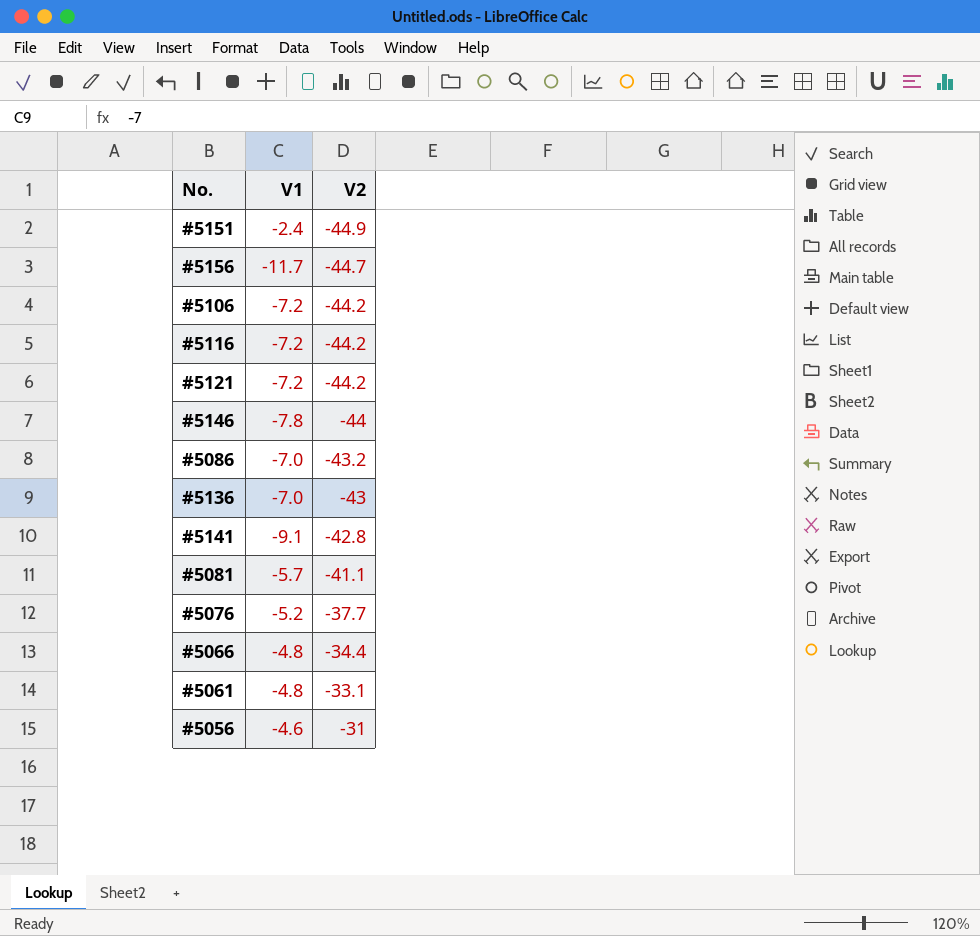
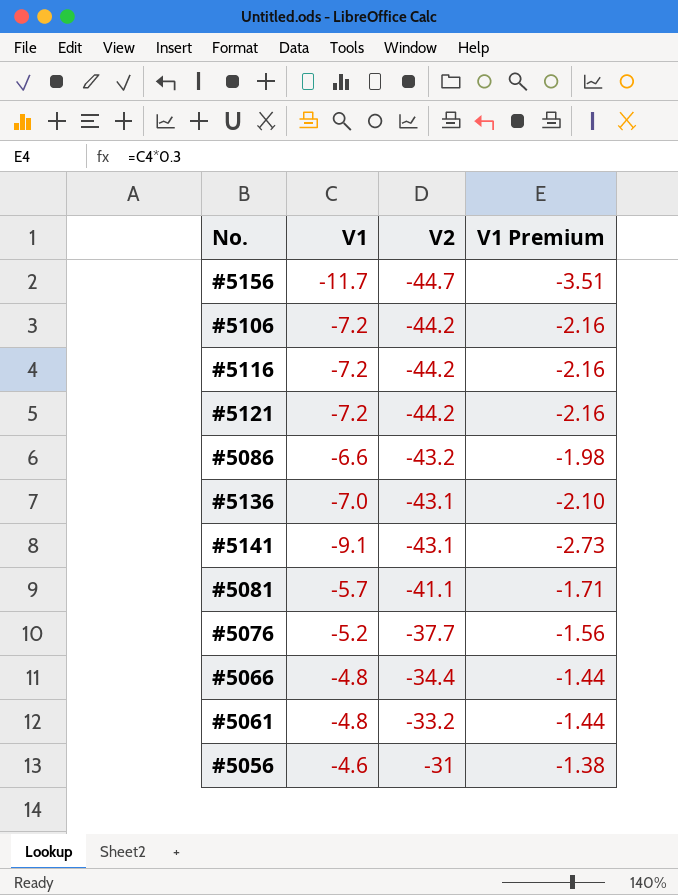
column V1 Premium | formula: none -> [V1] * 0.3
row #5151: -2.4 | -44.9 -> none
row #5146: -7.8 | -44 -> none
#5086 | V1: -7.0 -> -6.6
#5136 | V2: -43 -> -43.1
#5141 | V2: -42.8 -> -43.1
#5061 | V2: -33.1 -> -33.2

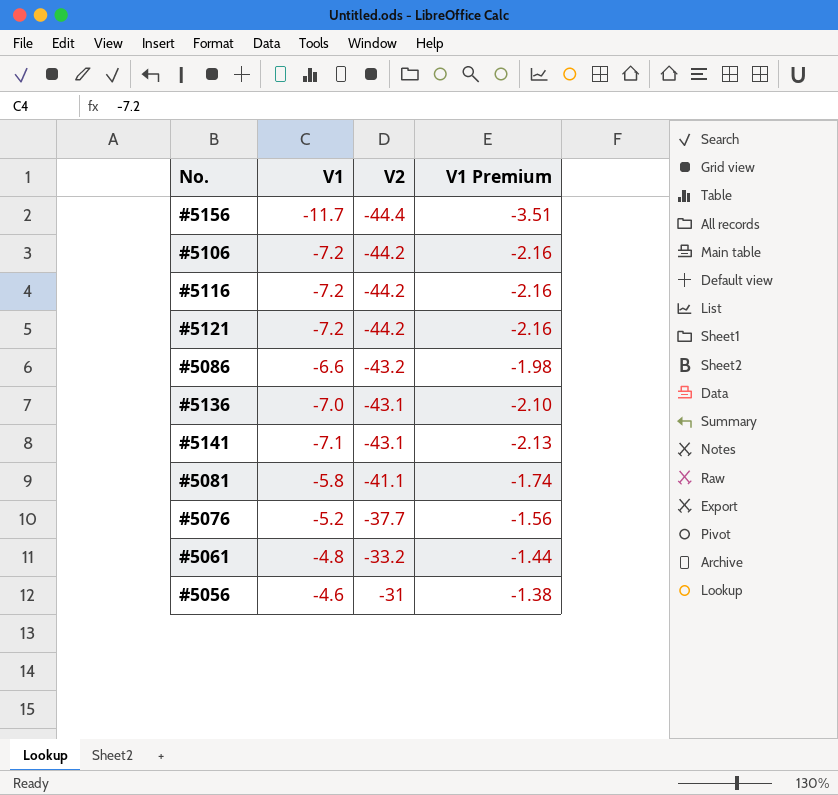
row #5066: -4.8 | -34.4 | -1.44 -> none
#5156 | V2: -44.7 -> -44.4
#5141 | V1: -9.1 -> -7.1
#5141 | V1 Premium: -2.73 -> -2.13
#5081 | V1: -5.7 -> -5.8
#5081 | V1 Premium: -1.71 -> -1.74

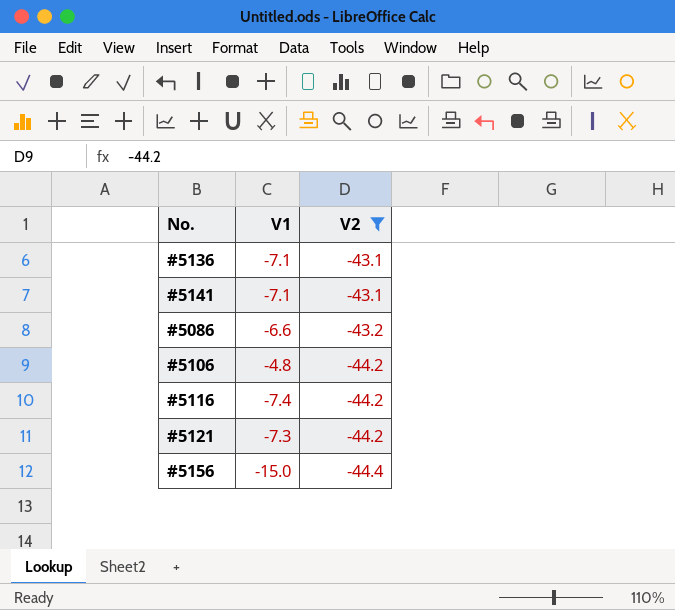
filter: none -> V2 <= -43.1
row order: V2 ascending -> V2 descending
column V1 Premium | formula: [V1] * 0.3 -> none
#5136 | V1: -7.0 -> -7.1
#5106 | V1: -7.2 -> -4.8
#5116 | V1: -7.2 -> -7.4
#5121 | V1: -7.2 -> -7.3
#5156 | V1: -11.7 -> -15.0

